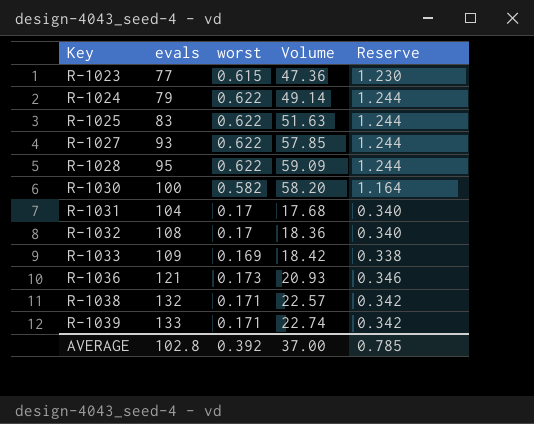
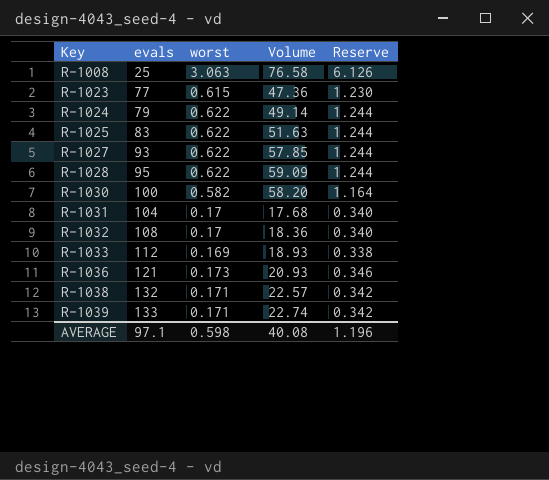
row R-1008: none -> 25 | 3.063 | 76.58 | 6.126
R-1033 | evals: 109 -> 112
R-1033 | Volume: 18.42 -> 18.93
AVERAGE | evals: 102.8 -> 97.1
AVERAGE | worst: 0.392 -> 0.598
AVERAGE | Volume: 37.00 -> 40.08
AVERAGE | Reserve: 0.785 -> 1.196

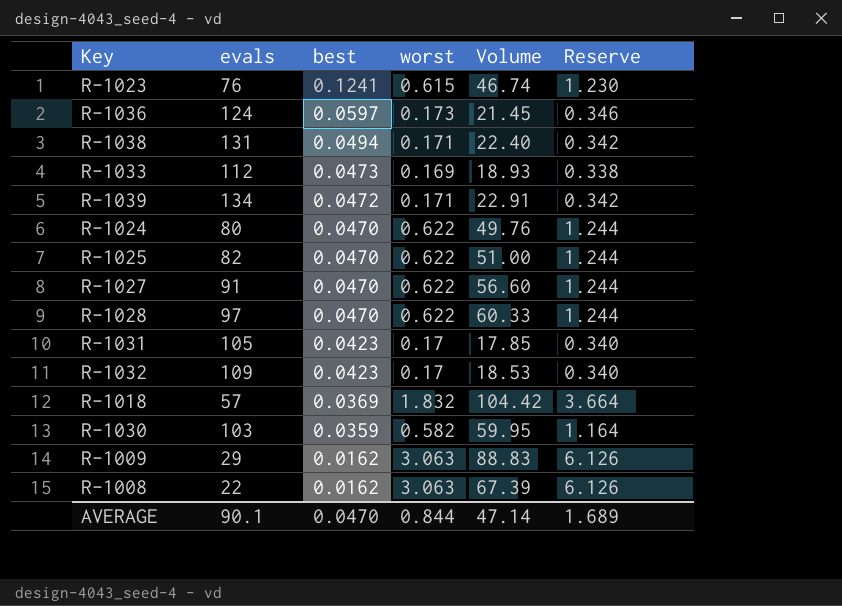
row order: Key ascending -> best descending
column best | position: none -> 3
R-1023 | evals: 77 -> 76
R-1023 | Volume: 47.36 -> 46.74
R-1036 | evals: 121 -> 124
R-1036 | Volume: 20.93 -> 21.45
R-1038 | evals: 132 -> 131
R-1038 | Volume: 22.57 -> 22.40
R-1039 | evals: 133 -> 134
R-1039 | Volume: 22.74 -> 22.91
R-1024 | evals: 79 -> 80
R-1024 | Volume: 49.14 -> 49.76
R-1025 | evals: 83 -> 82
R-1025 | Volume: 51.63 -> 51.00
R-1027 | evals: 93 -> 91
R-1027 | Volume: 57.85 -> 56.60
R-1028 | evals: 95 -> 97
R-1028 | Volume: 59.09 -> 60.33
R-1031 | evals: 104 -> 105
R-1031 | Volume: 17.68 -> 17.85
R-1032 | evals: 108 -> 109
R-1032 | Volume: 18.36 -> 18.53
row R-1018: none -> 57 | 0.0369 | 1.832 | 104.42 | 3.664
R-1030 | evals: 100 -> 103
R-1030 | Volume: 58.20 -> 59.95
row R-1009: none -> 29 | 0.0162 | 3.063 | 88.83 | 6.126
R-1008 | evals: 25 -> 22
R-1008 | Volume: 76.58 -> 67.39
AVERAGE | evals: 97.1 -> 90.1
AVERAGE | worst: 0.598 -> 0.844
AVERAGE | Volume: 40.08 -> 47.14
AVERAGE | Reserve: 1.196 -> 1.689

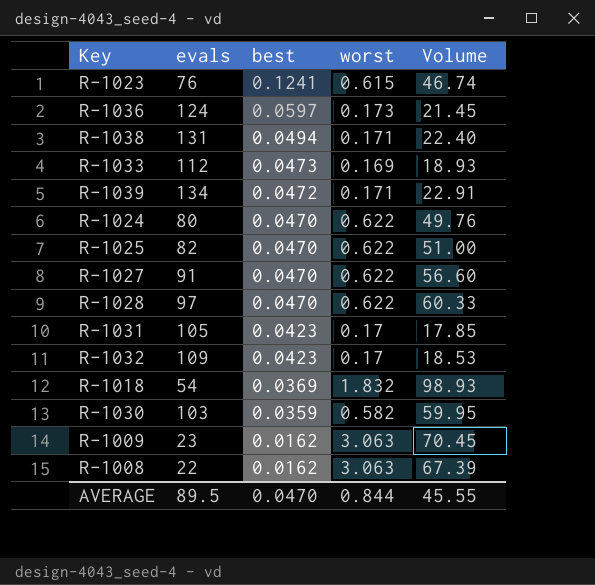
column Reserve | formula: [worst] * 2 -> none
R-1018 | evals: 57 -> 54
R-1018 | Volume: 104.42 -> 98.93
R-1009 | evals: 29 -> 23
R-1009 | Volume: 88.83 -> 70.45
AVERAGE | evals: 90.1 -> 89.5
AVERAGE | Volume: 47.14 -> 45.55

